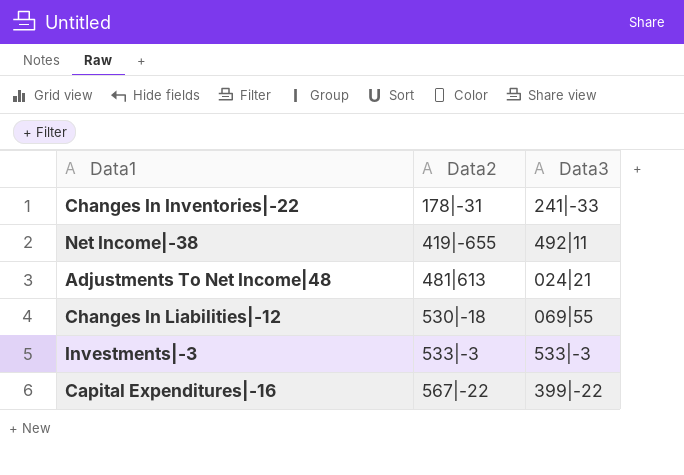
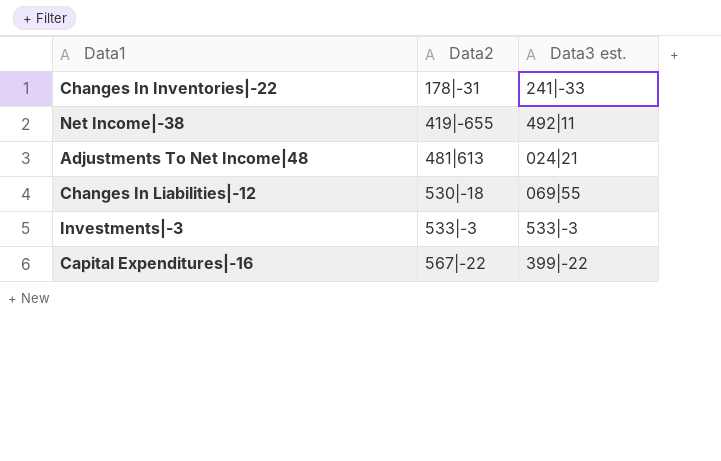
column name: Data3 -> Data3 est.

